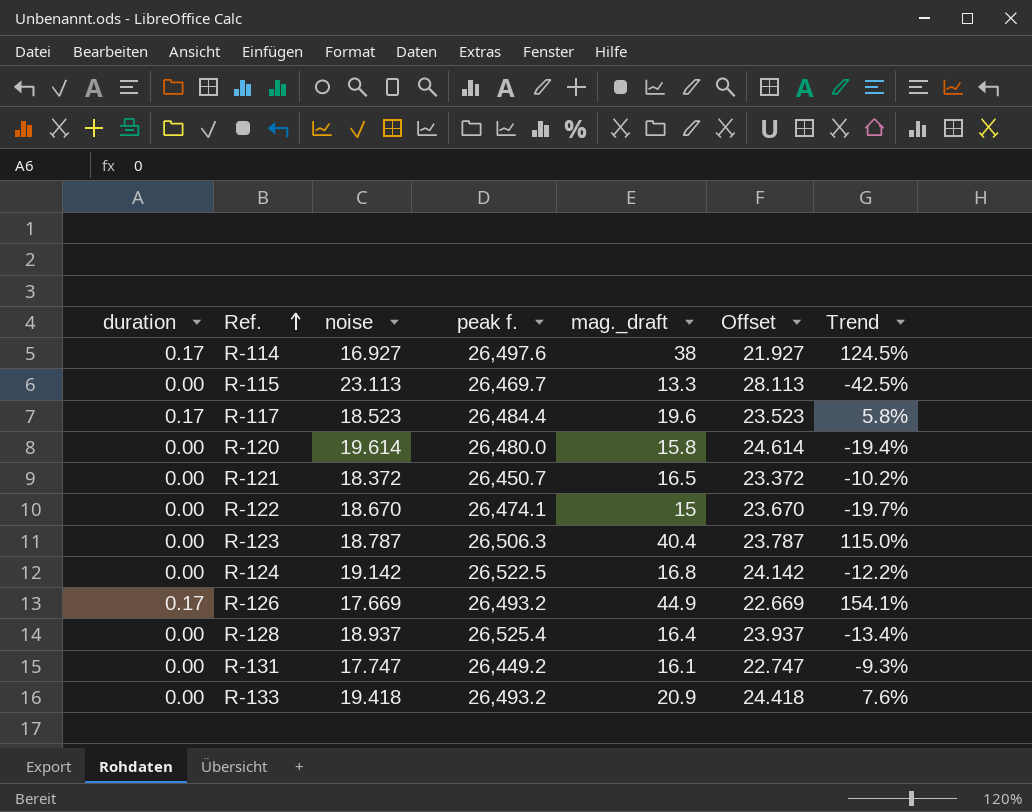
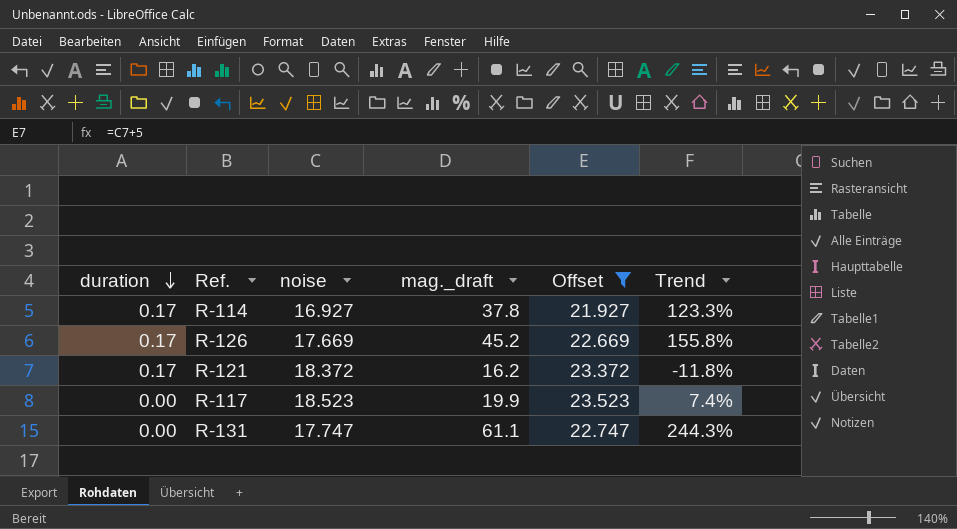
filter: none -> Offset <= 23.523
row order: Ref. ascending -> duration descending
column peak f. | position: 4 -> none
R-114 | mag._draft: 38 -> 37.8
R-114 | Trend: 124.5% -> 123.3%
R-126 | mag._draft: 44.9 -> 45.2
R-126 | Trend: 154.1% -> 155.8%
R-121 | duration: 0.00 -> 0.17
R-121 | mag._draft: 16.5 -> 16.2
R-121 | Trend: -10.2% -> -11.8%
R-117 | duration: 0.17 -> 0.00
R-117 | mag._draft: 19.6 -> 19.9
R-117 | Trend: 5.8% -> 7.4%
R-131 | mag._draft: 16.1 -> 61.1
R-131 | Trend: -9.3% -> 244.3%

